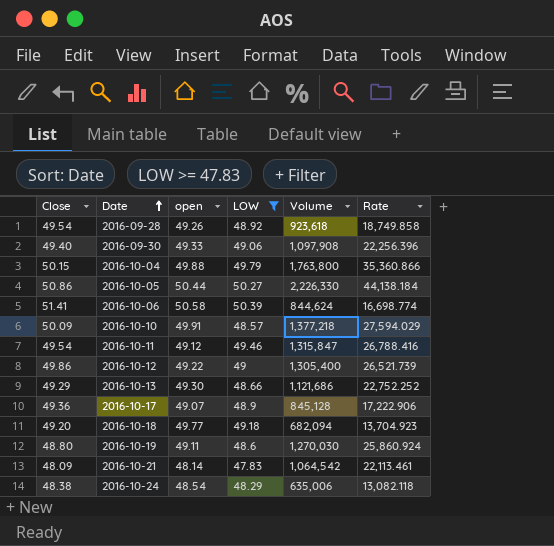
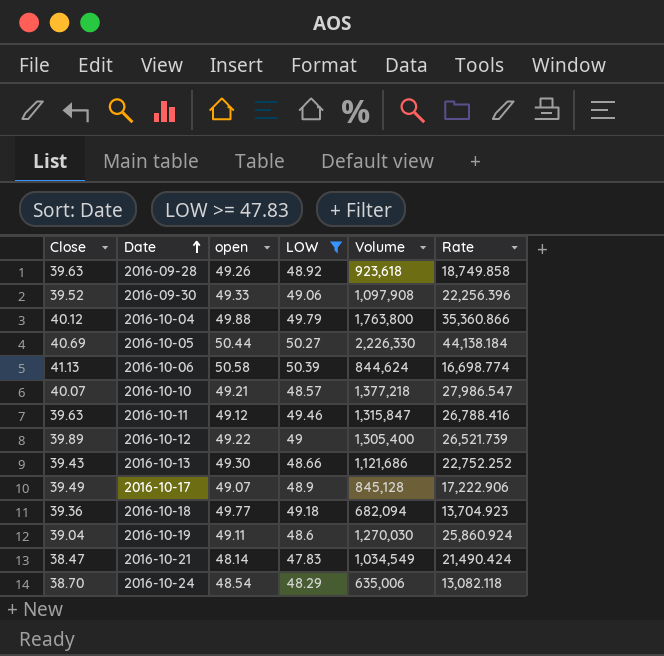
2016-09-28 | Close: 49.54 -> 39.63
2016-09-30 | Close: 49.40 -> 39.52
2016-10-04 | Close: 50.15 -> 40.12
2016-10-05 | Close: 50.86 -> 40.69
2016-10-06 | Close: 51.41 -> 41.13
2016-10-10 | Close: 50.09 -> 40.07
2016-10-10 | open: 49.91 -> 49.21
2016-10-10 | Rate: 27,594.029 -> 27,986.547
2016-10-11 | Close: 49.54 -> 39.63
2016-10-12 | Close: 49.86 -> 39.89
2016-10-13 | Close: 49.29 -> 39.43
2016-10-17 | Close: 49.36 -> 39.49
2016-10-18 | Close: 49.20 -> 39.36
2016-10-19 | Close: 48.80 -> 39.04
2016-10-21 | Close: 48.09 -> 38.47
2016-10-21 | Volume: 1,064,542 -> 1,034,549
2016-10-21 | Rate: 22,113.461 -> 21,490.424
2016-10-24 | Close: 48.38 -> 38.70

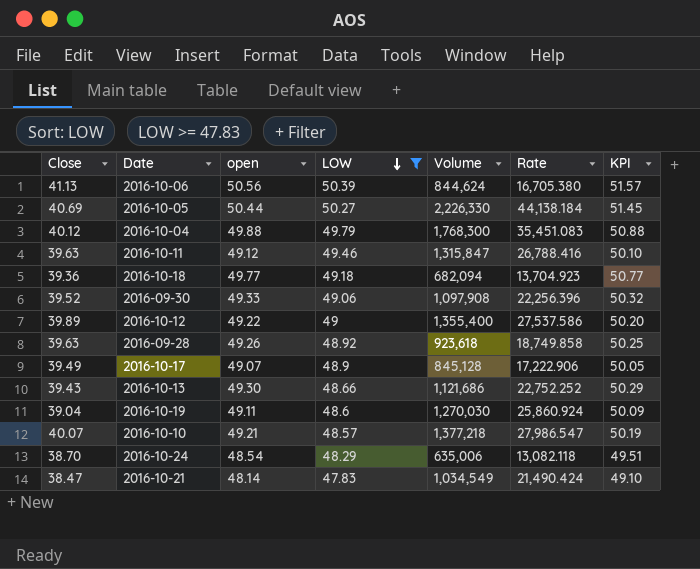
row order: Date ascending -> LOW descending
column KPI | formula: none -> [open] * 1.02
2016-10-06 | open: 50.58 -> 50.56
2016-10-06 | Rate: 16,698.774 -> 16,705.380
2016-10-04 | Volume: 1,763,800 -> 1,768,300
2016-10-04 | Rate: 35,360.866 -> 35,451.083
2016-10-12 | Volume: 1,305,400 -> 1,355,400
2016-10-12 | Rate: 26,521.739 -> 27,537.586

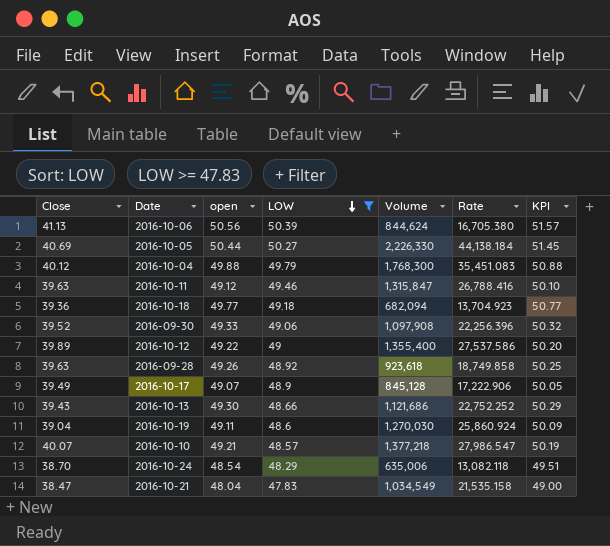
2016-10-21 | open: 48.14 -> 48.04
2016-10-21 | Rate: 21,490.424 -> 21,535.158
2016-10-21 | KPI: 49.10 -> 49.00

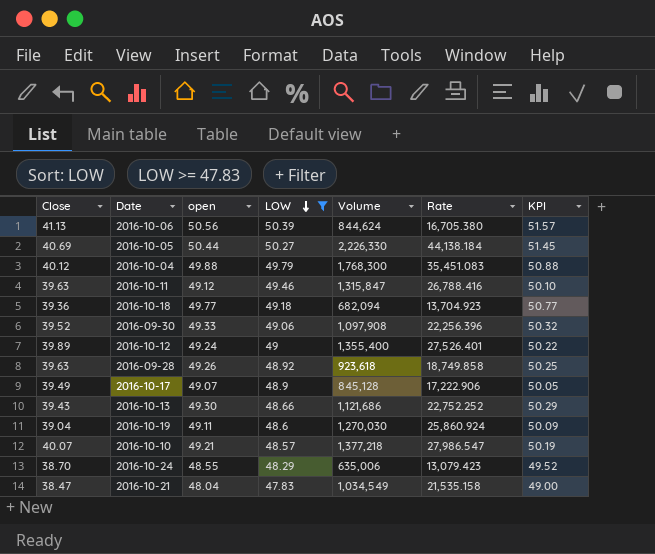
2016-10-12 | open: 49.22 -> 49.24
2016-10-12 | Rate: 27,537.586 -> 27,526.401
2016-10-12 | KPI: 50.20 -> 50.22
2016-10-24 | open: 48.54 -> 48.55
2016-10-24 | Rate: 13,082.118 -> 13,079.423
2016-10-24 | KPI: 49.51 -> 49.52

